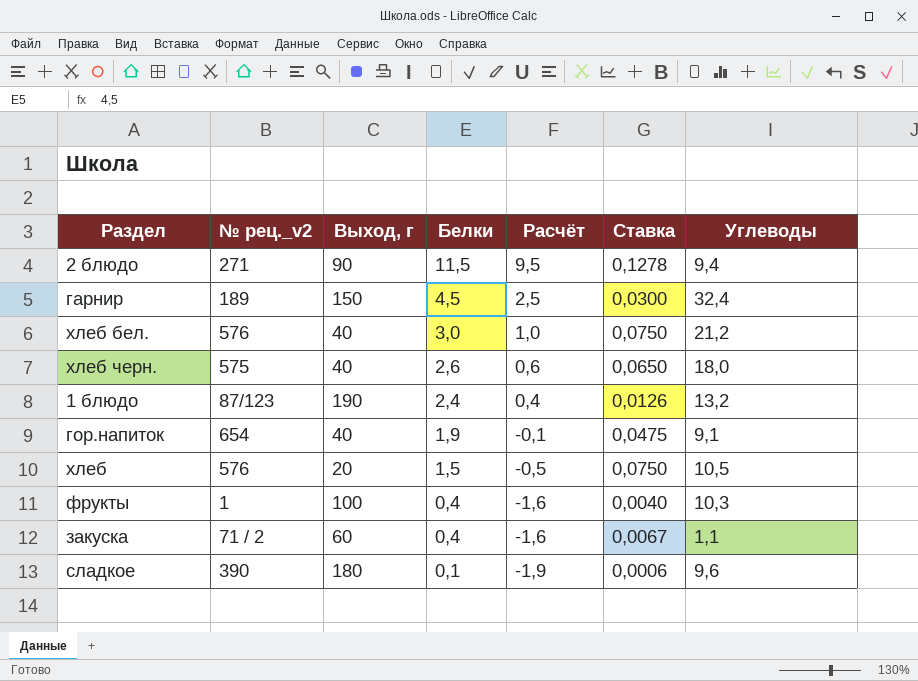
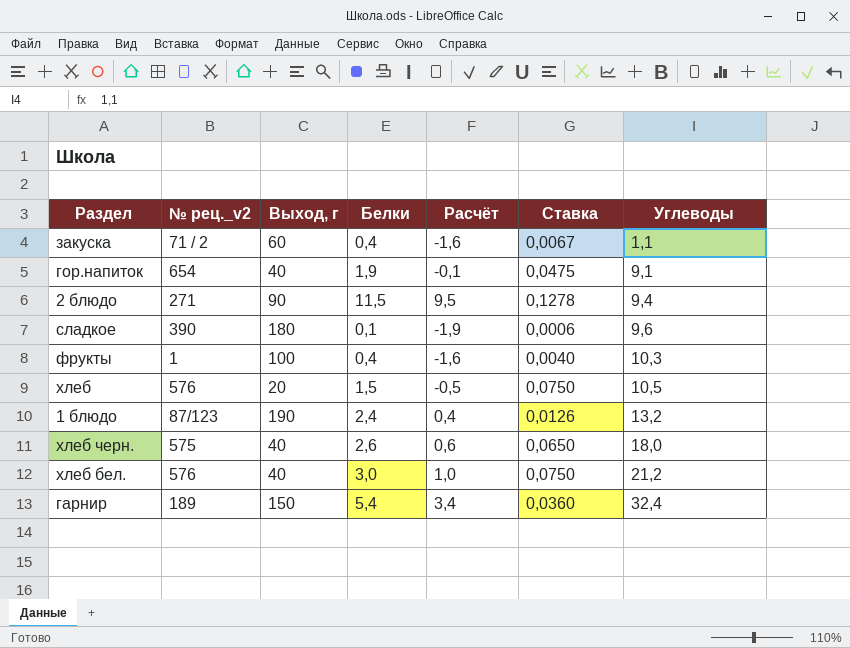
row order: Белки descending -> Углеводы ascending
гарнир | Белки: 4,5 -> 5,4
гарнир | Расчёт: 2,5 -> 3,4
гарнир | Ставка: 0,0300 -> 0,0360

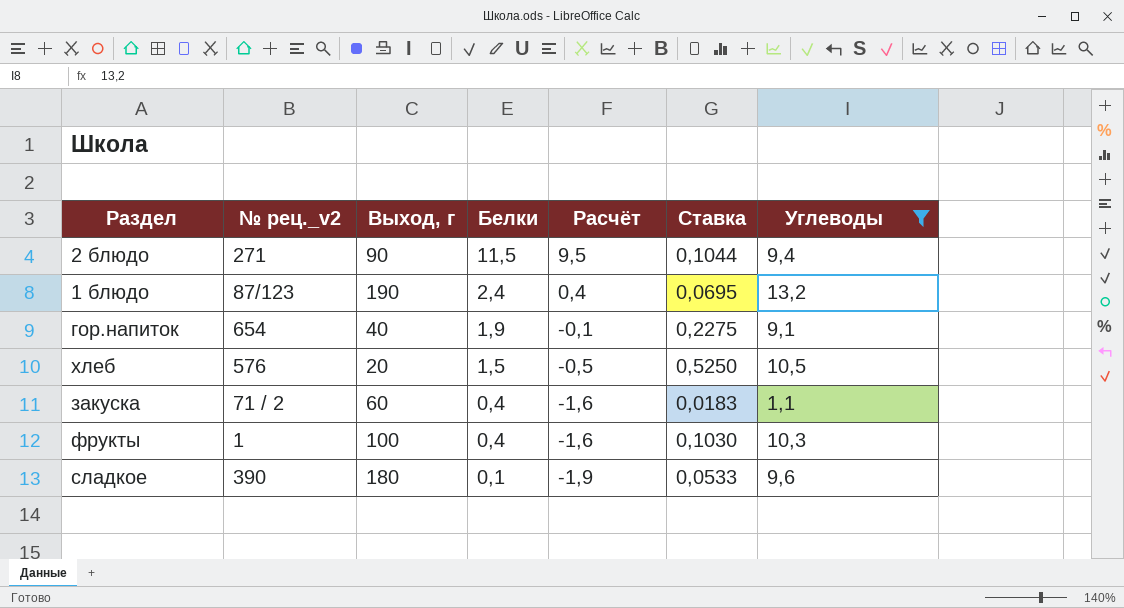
filter: none -> Углеводы <= 13,2
row order: Углеводы ascending -> Белки descending
column Ставка | formula: [Белки] / [Выход, г] -> [Углеводы] / [Выход, г]

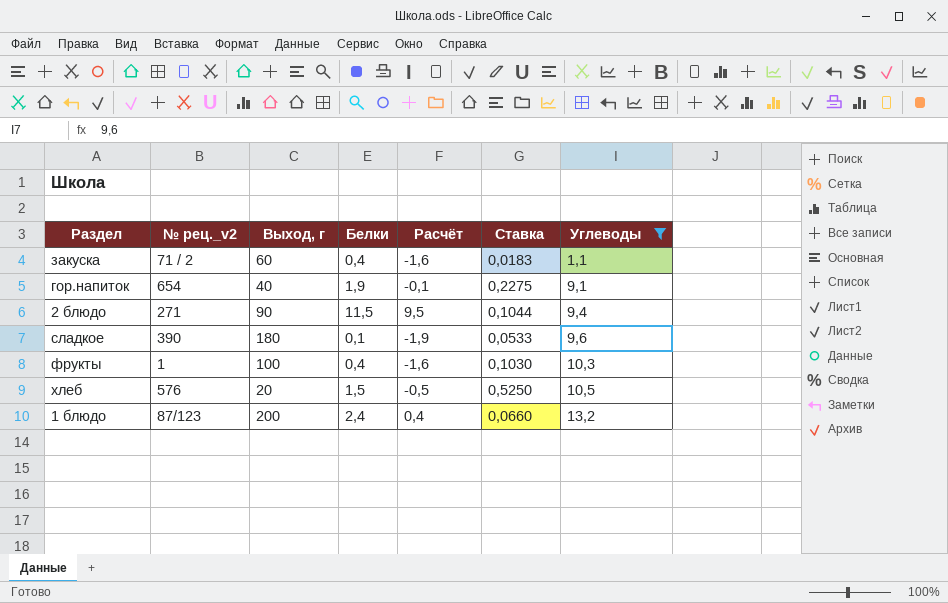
row order: Белки descending -> Углеводы ascending
1 блюдо | Выход, г: 190 -> 200
1 блюдо | Ставка: 0,0695 -> 0,0660

